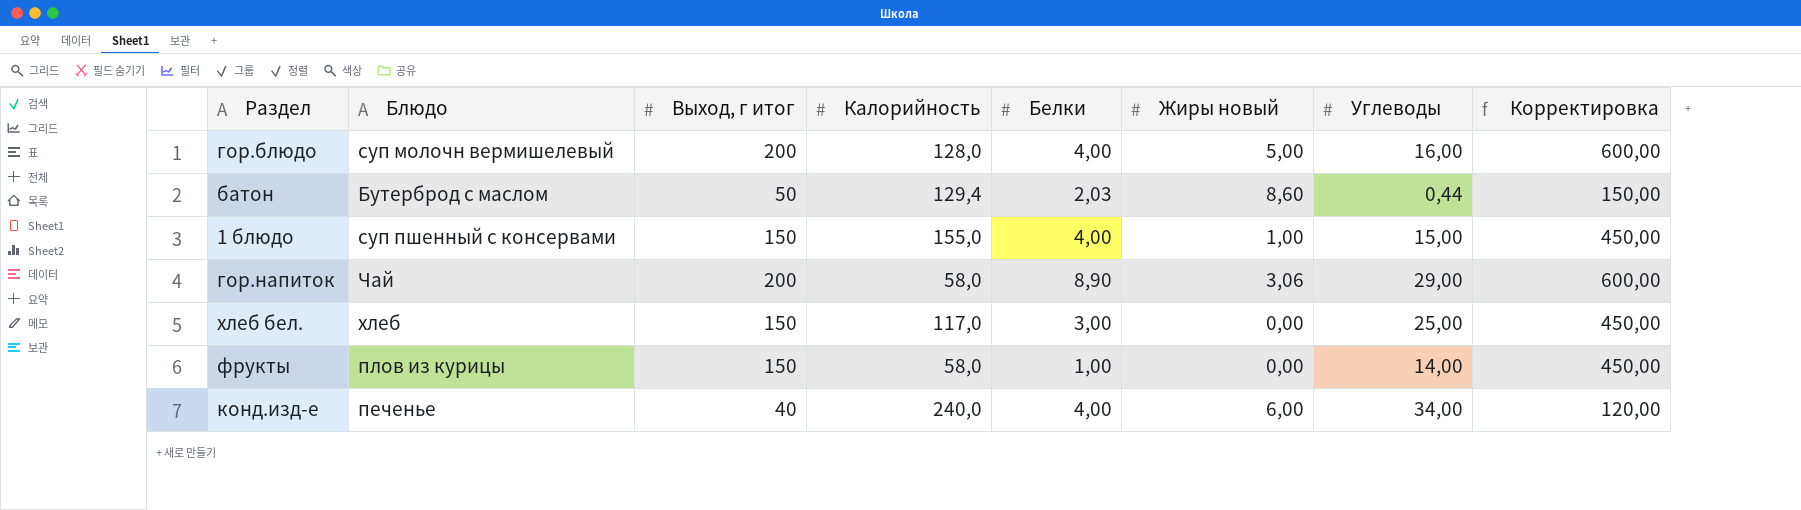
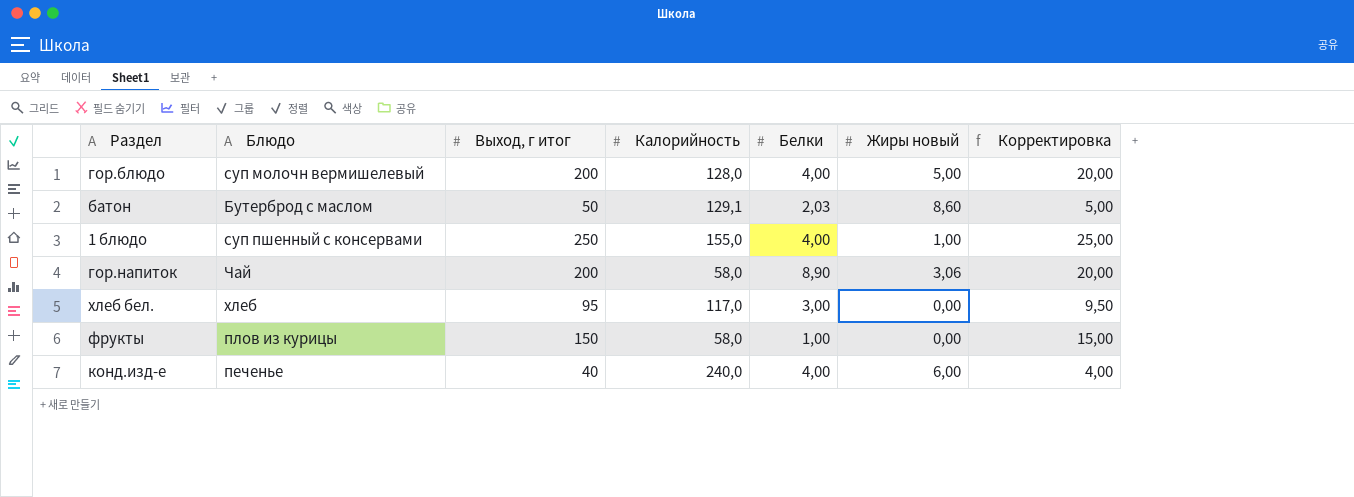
column Углеводы | position: 7 -> none
column Корректировка | formula: [Выход, г итог] * 3 -> [Выход, г итог] * 0,1
батон | Калорийность: 129,4 -> 129,1
1 блюдо | Выход, г итог: 150 -> 250
хлеб бел. | Выход, г итог: 150 -> 95

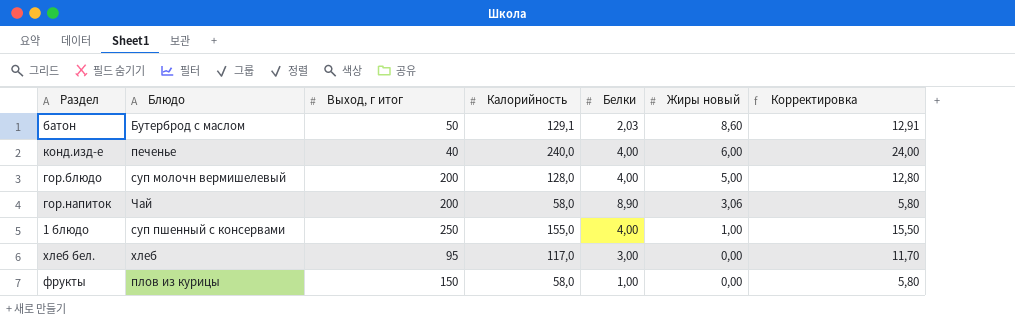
row order: none -> Жиры новый descending
column Корректировка | formula: [Выход, г итог] * 0,1 -> [Калорийность] * 0,1

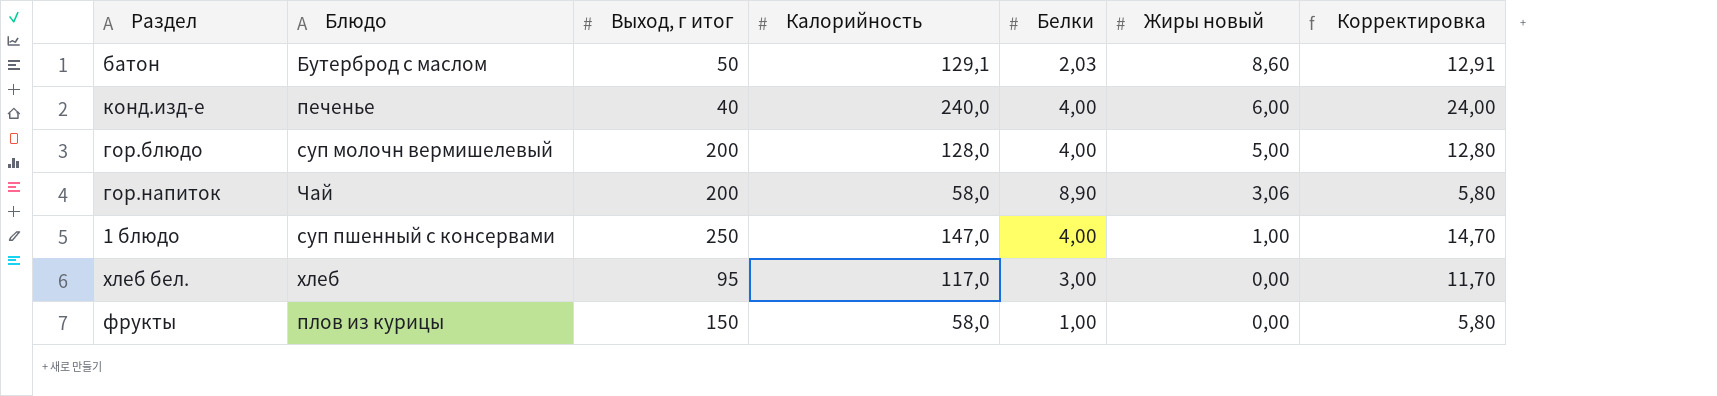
1 блюдо | Калорийность: 155,0 -> 147,0
1 блюдо | Корректировка: 15,50 -> 14,70

